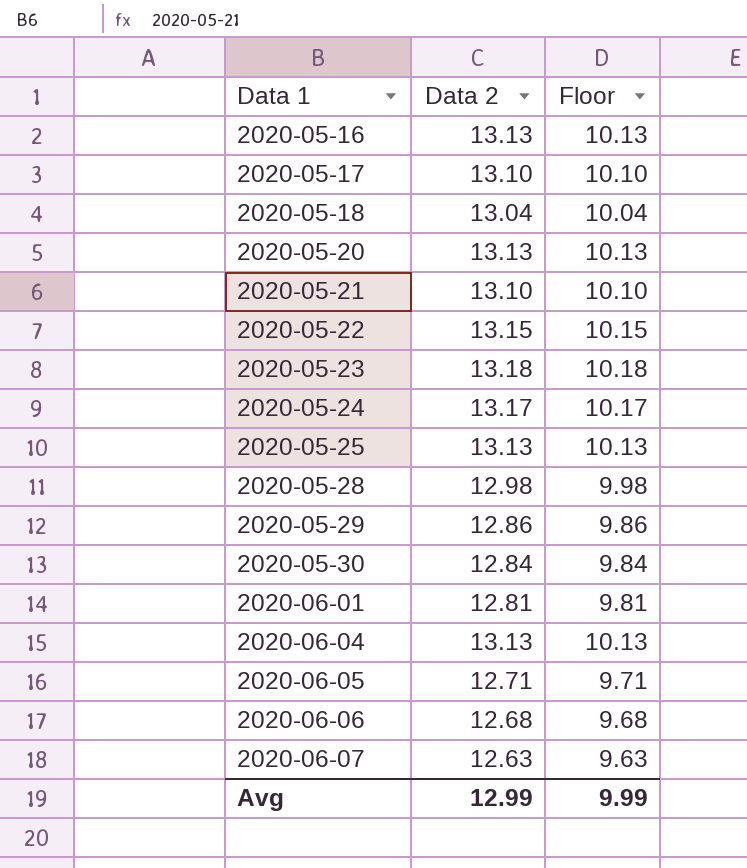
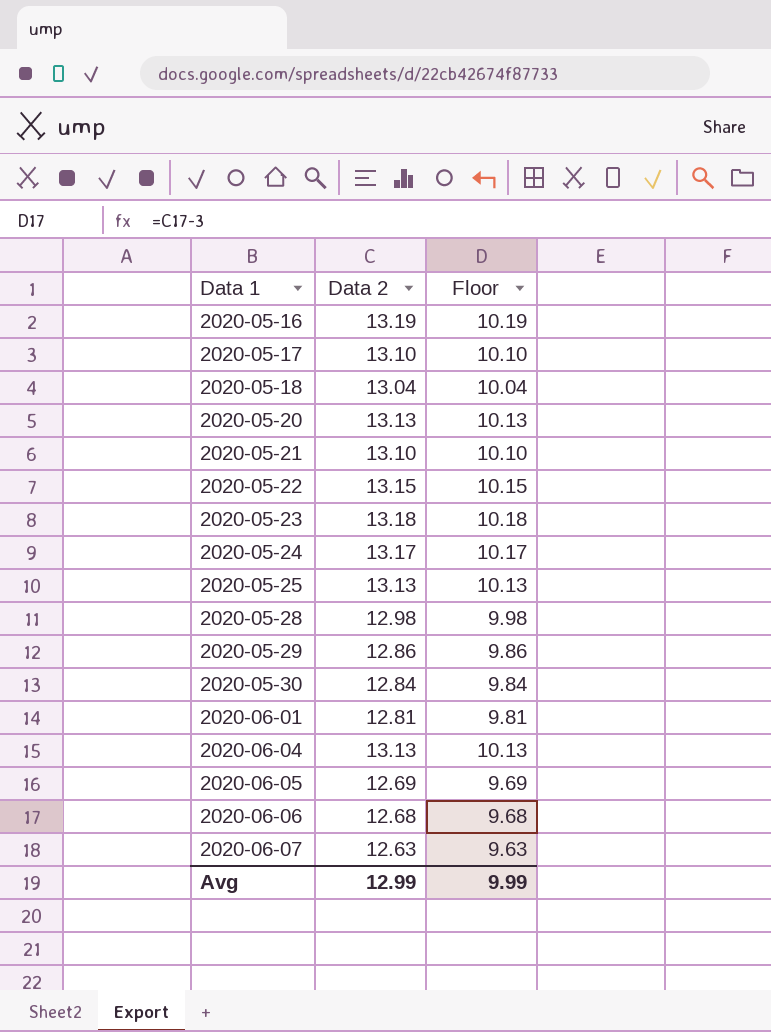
2020-05-16 | Data 2: 13.13 -> 13.19
2020-05-16 | Floor: 10.13 -> 10.19
2020-06-05 | Data 2: 12.71 -> 12.69
2020-06-05 | Floor: 9.71 -> 9.69

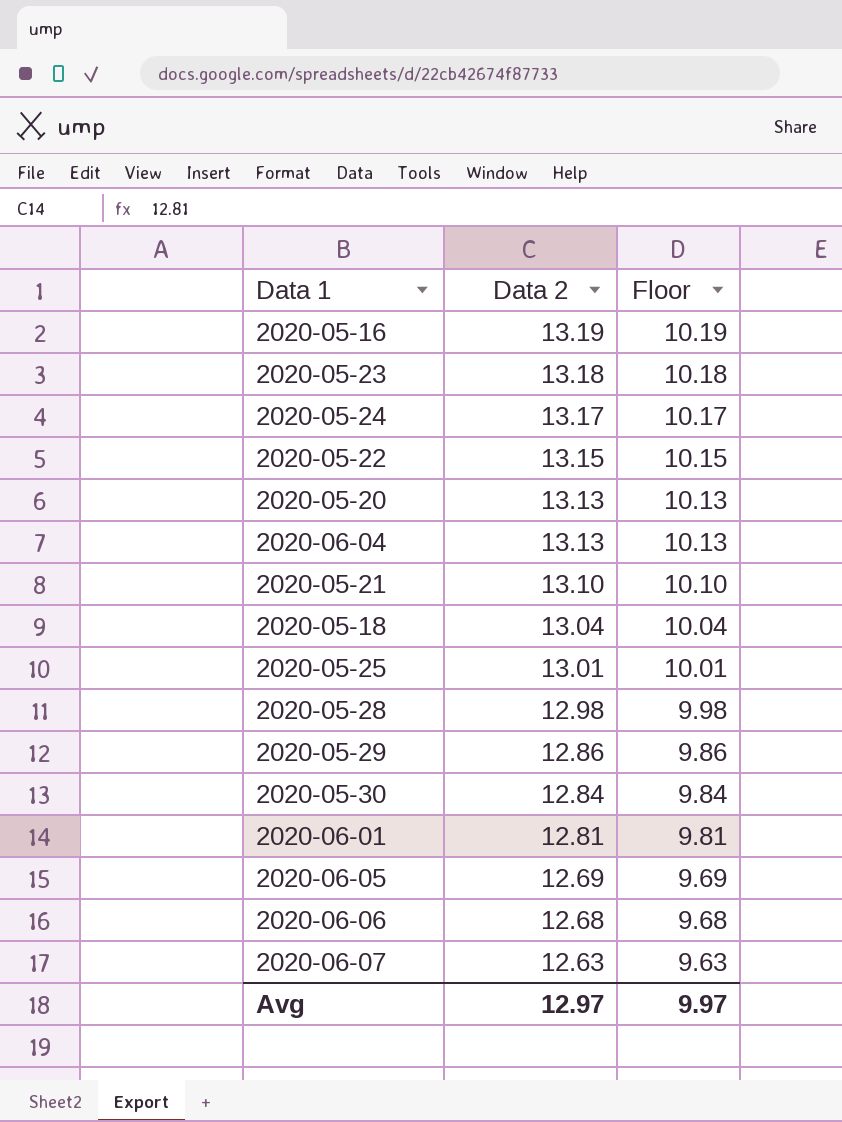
row order: Data 1 ascending -> Data 2 descending
row 2020-05-17: 13.10 | 10.10 -> none
2020-05-25 | Data 2: 13.13 -> 13.01
2020-05-25 | Floor: 10.13 -> 10.01
Avg | Data 2: 12.99 -> 12.97
Avg | Floor: 9.99 -> 9.97

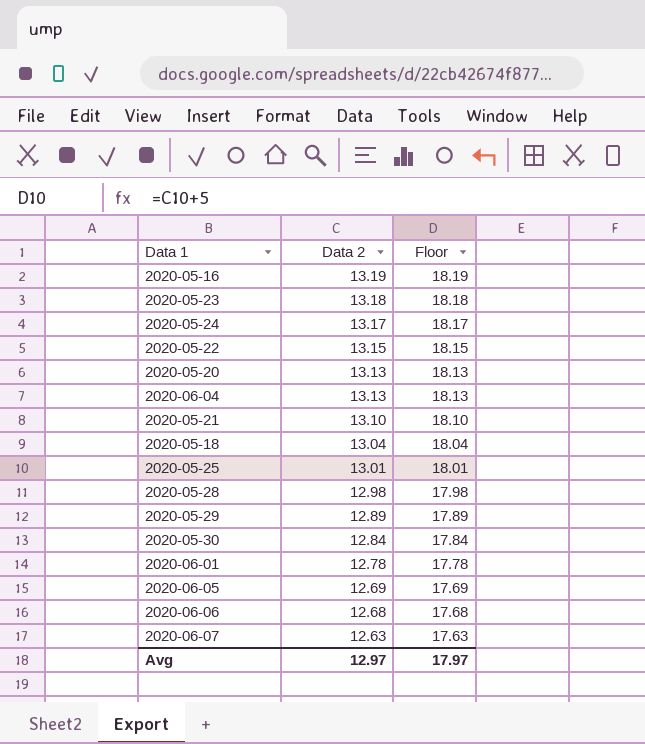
column Floor | formula: [Data 2] - 3 -> [Data 2] + 5
2020-05-29 | Data 2: 12.86 -> 12.89
2020-06-01 | Data 2: 12.81 -> 12.78
Avg | Floor: 9.97 -> 17.97

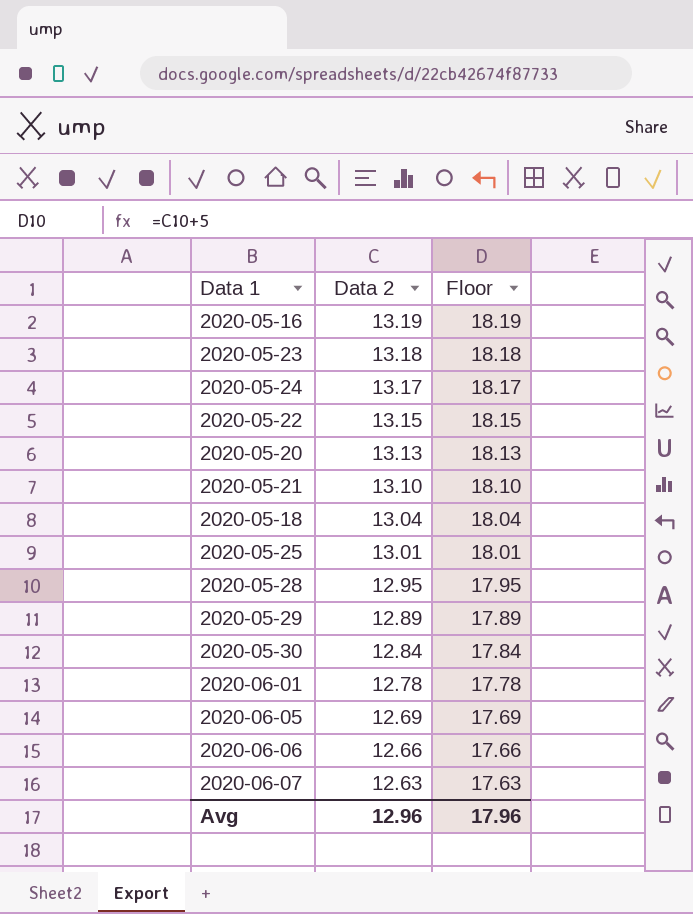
row 2020-06-04: 13.13 | 18.13 -> none
2020-05-28 | Data 2: 12.98 -> 12.95
2020-05-28 | Floor: 17.98 -> 17.95
2020-06-06 | Data 2: 12.68 -> 12.66
2020-06-06 | Floor: 17.68 -> 17.66
Avg | Data 2: 12.97 -> 12.96
Avg | Floor: 17.97 -> 17.96

